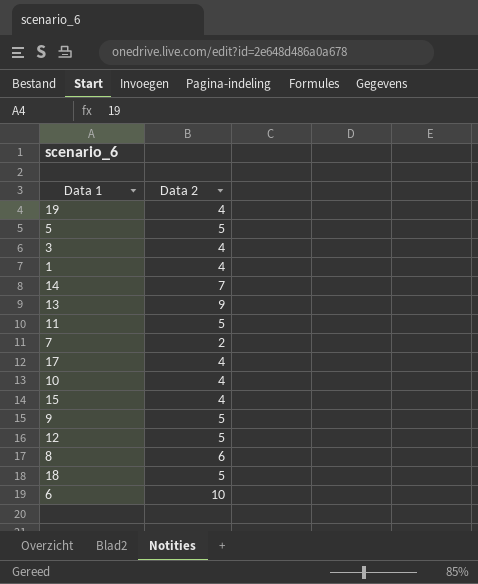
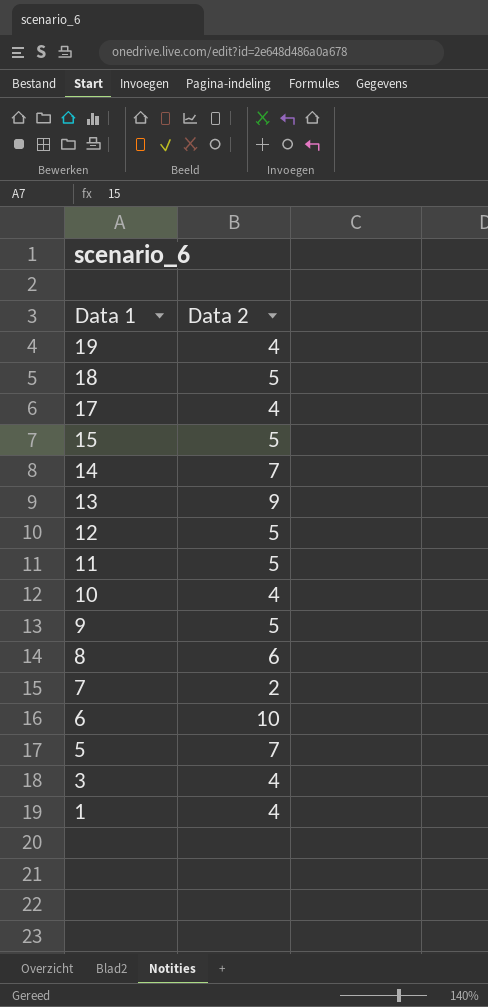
row order: none -> Data 1 descending
15 | Data 2: 4 -> 5
5 | Data 2: 5 -> 7

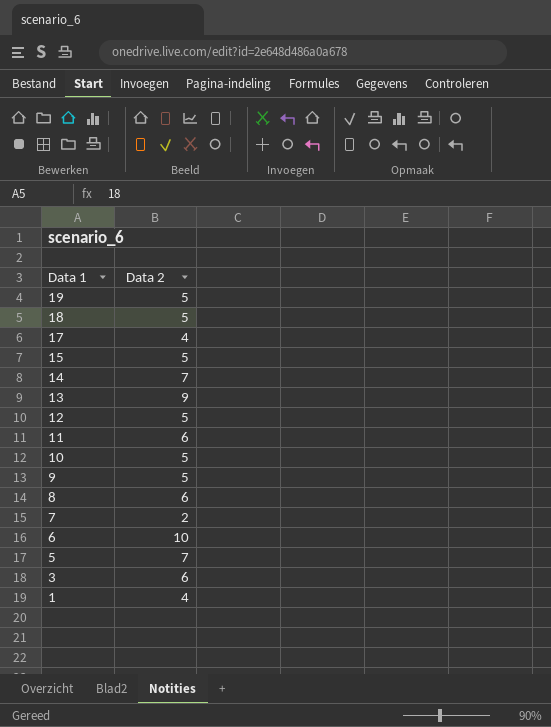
19 | Data 2: 4 -> 5
11 | Data 2: 5 -> 6
10 | Data 2: 4 -> 5
3 | Data 2: 4 -> 6

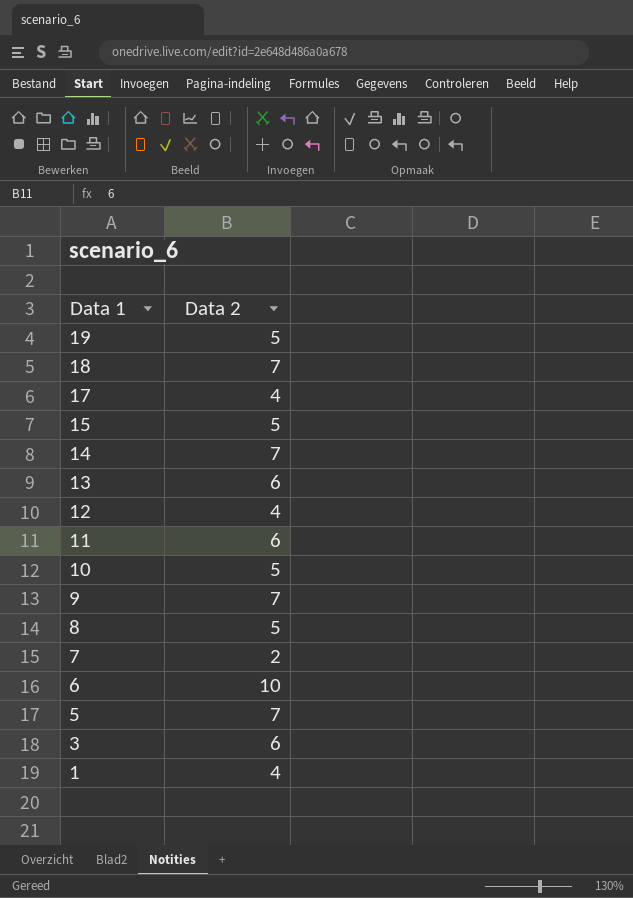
18 | Data 2: 5 -> 7
13 | Data 2: 9 -> 6
12 | Data 2: 5 -> 4
9 | Data 2: 5 -> 7
8 | Data 2: 6 -> 5

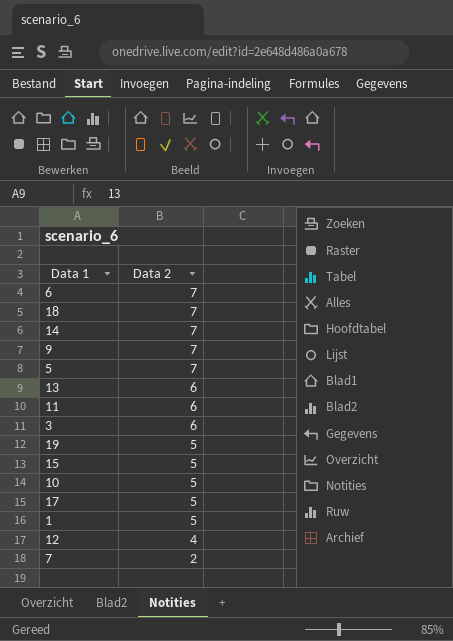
row order: Data 1 descending -> Data 2 descending
row 8: 5 -> none
6 | Data 2: 10 -> 7
17 | Data 2: 4 -> 5
1 | Data 2: 4 -> 5

